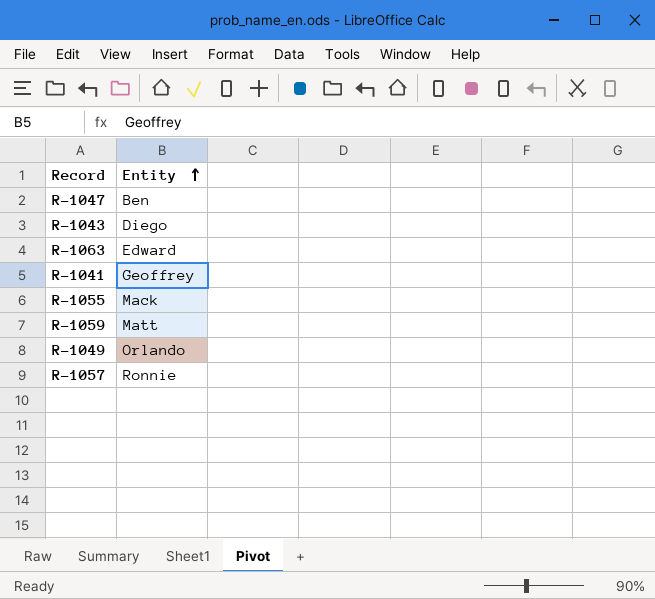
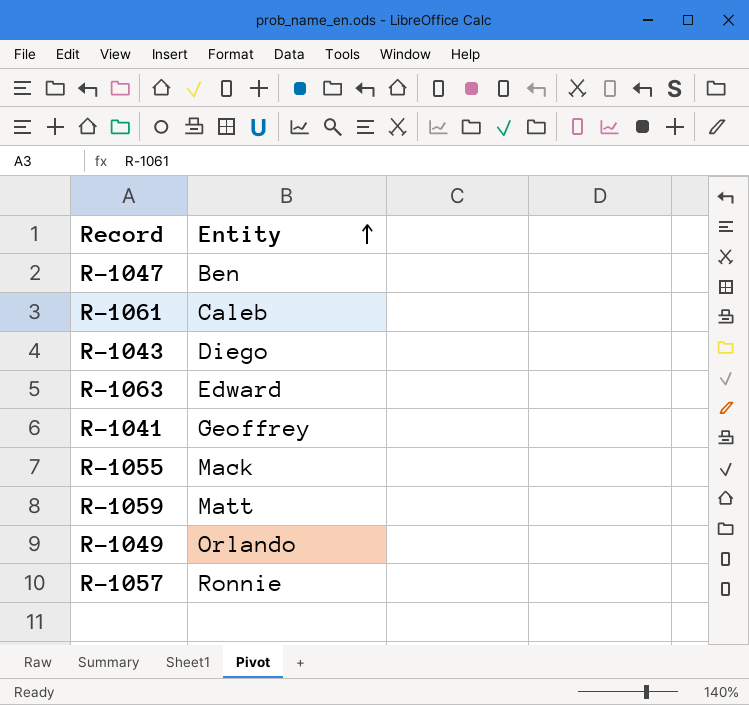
row R-1061: none -> Caleb

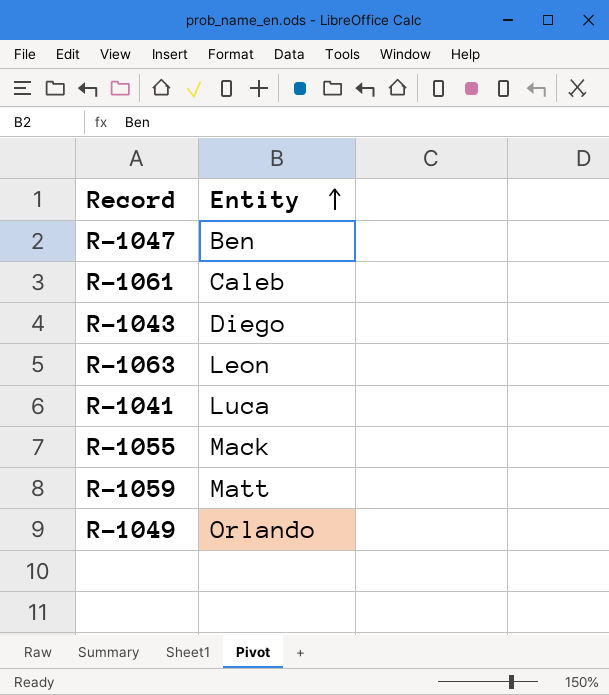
row R-1057: Ronnie -> none
R-1063 | Entity: Edward -> Leon
R-1041 | Entity: Geoffrey -> Luca

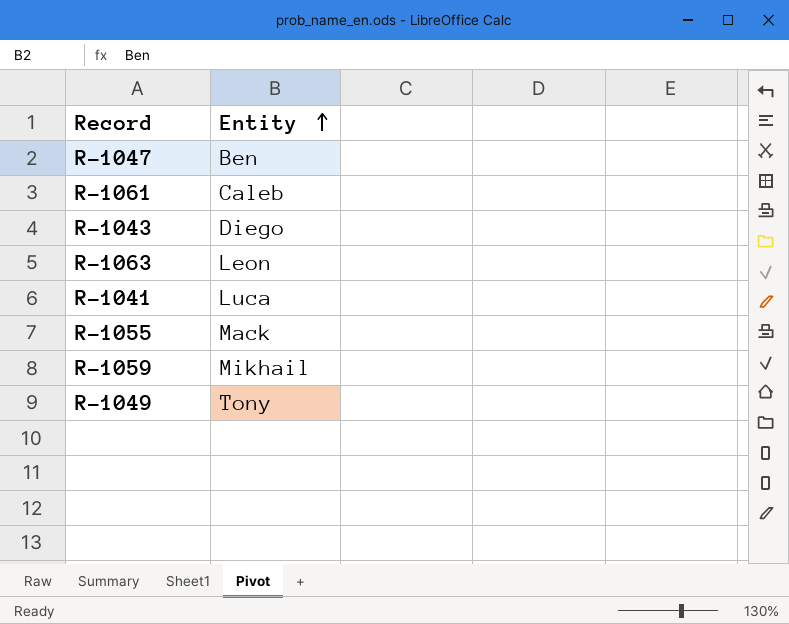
R-1059 | Entity: Matt -> Mikhail
R-1049 | Entity: Orlando -> Tony

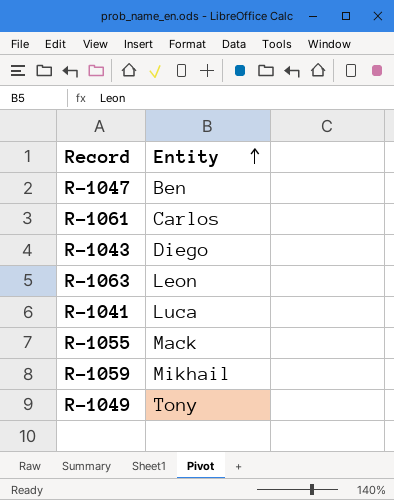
R-1061 | Entity: Caleb -> Carlos

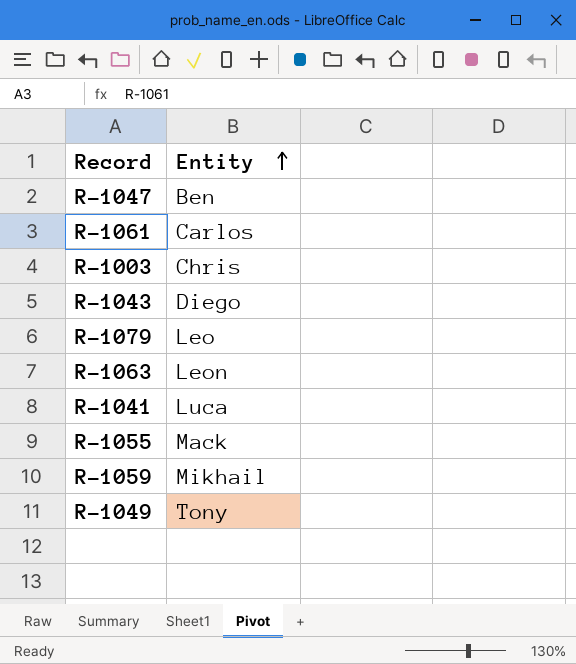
row R-1003: none -> Chris
row R-1079: none -> Leo

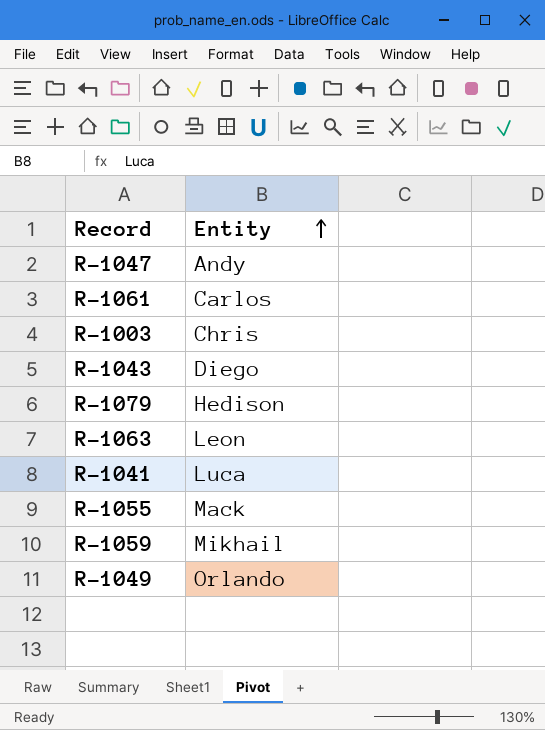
R-1047 | Entity: Ben -> Andy
R-1079 | Entity: Leo -> Hedison
R-1049 | Entity: Tony -> Orlando

